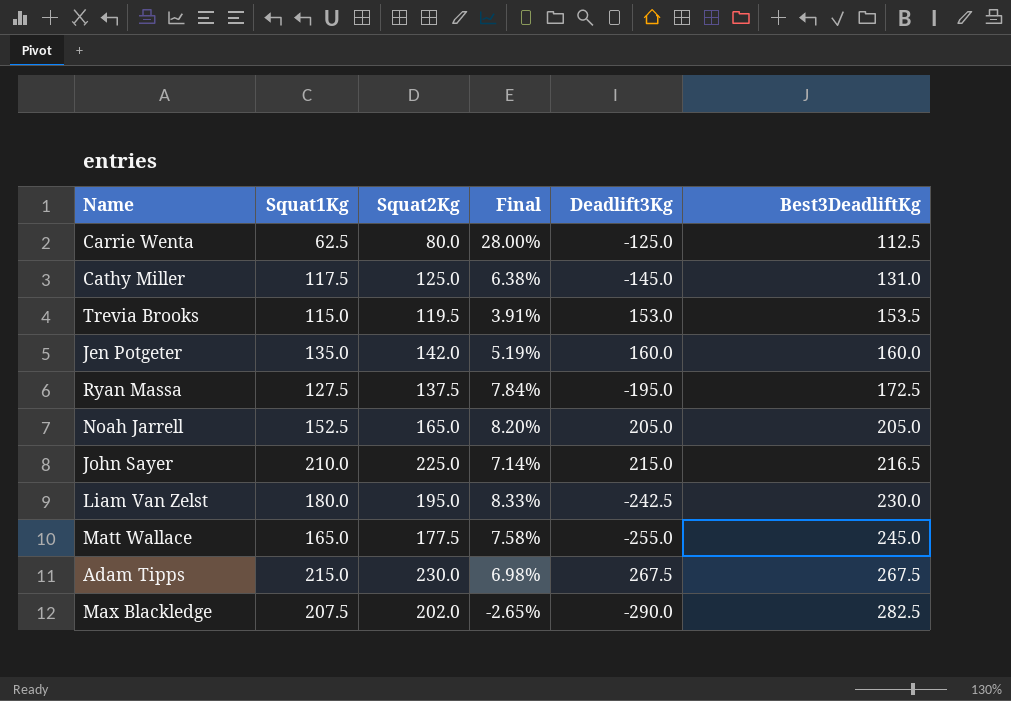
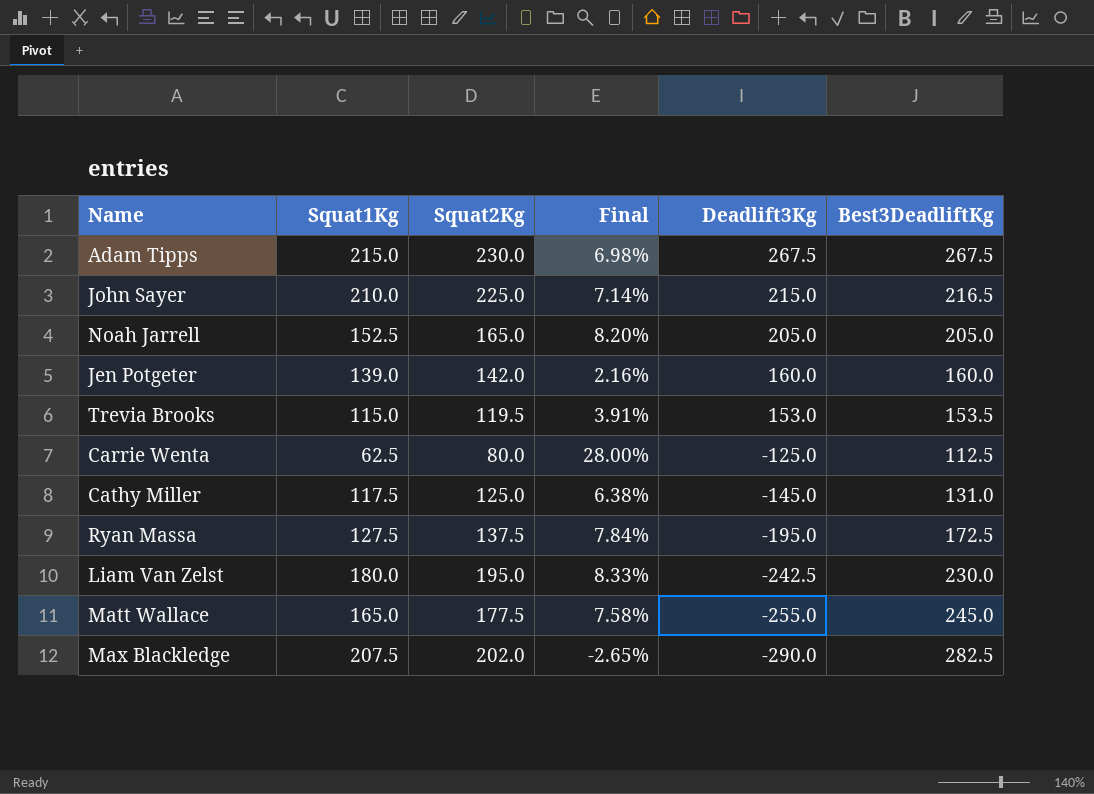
row order: Best3DeadliftKg ascending -> Deadlift3Kg descending
Jen Potgeter | Squat1Kg: 135.0 -> 139.0
Jen Potgeter | Final: 5.19% -> 2.16%

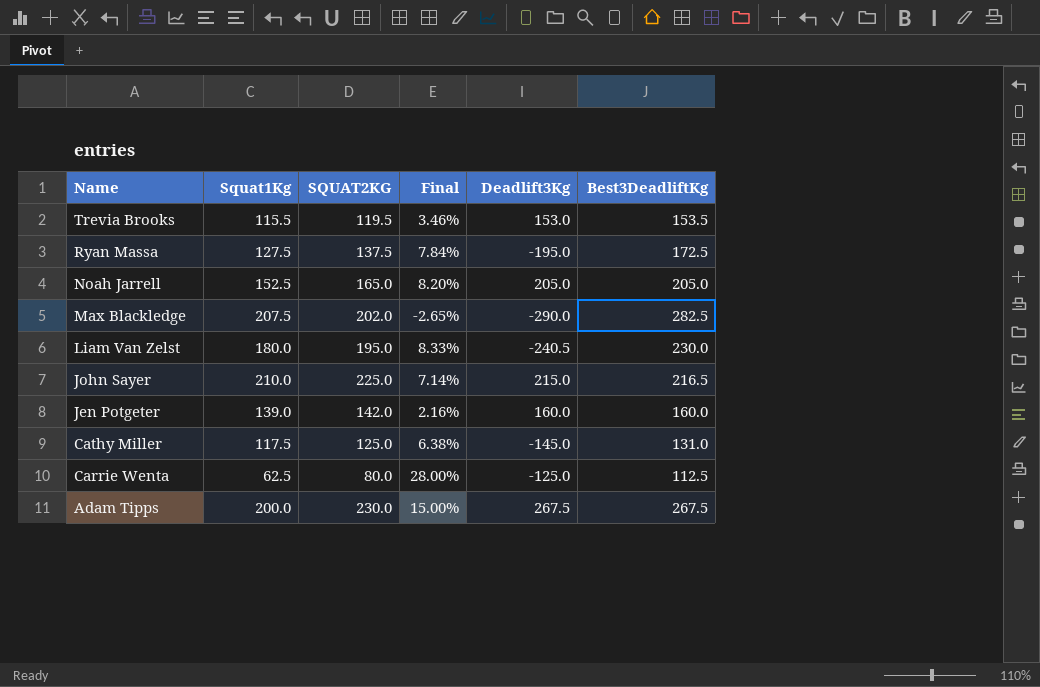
row order: Deadlift3Kg descending -> Name descending
column name: Squat2Kg -> SQUAT2KG
row Matt Wallace: 165.0 | 177.5 | 7.58% | -255.0 | 245.0 -> none
Trevia Brooks | Squat1Kg: 115.0 -> 115.5
Trevia Brooks | Final: 3.91% -> 3.46%
Liam Van Zelst | Deadlift3Kg: -242.5 -> -240.5
Adam Tipps | Squat1Kg: 215.0 -> 200.0
Adam Tipps | Final: 6.98% -> 15.00%

